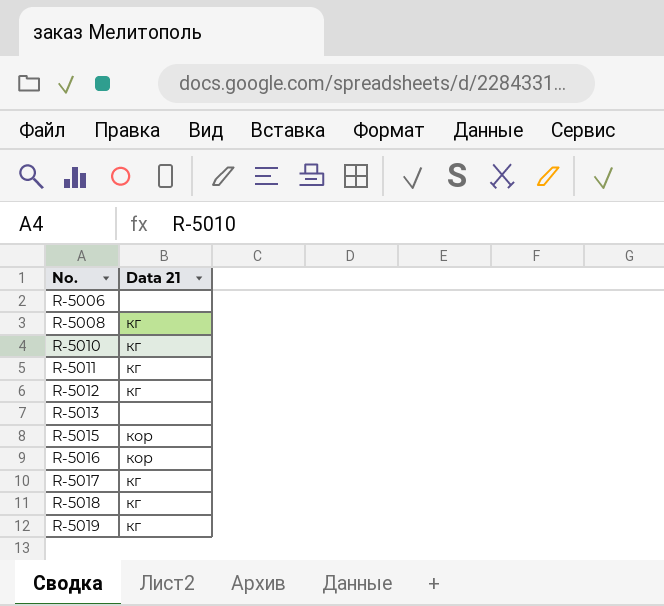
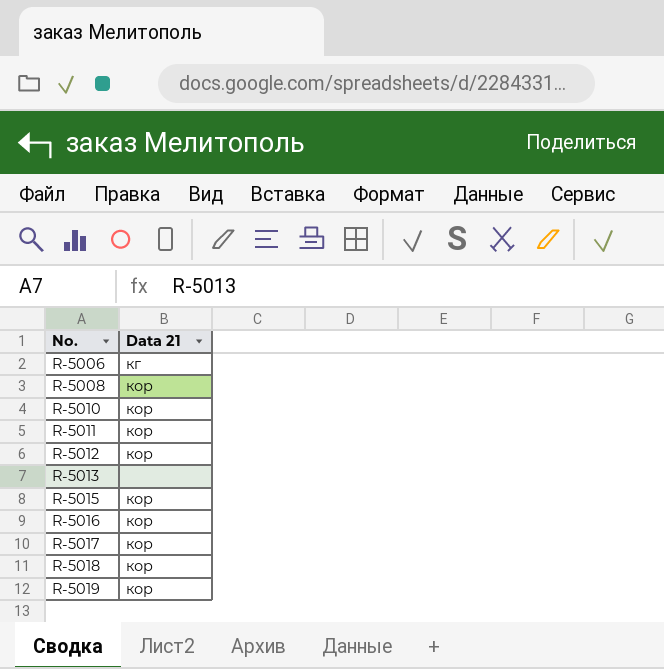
R-5006 | Data 21: none -> кг
R-5008 | Data 21: кг -> кор
R-5010 | Data 21: кг -> кор
R-5011 | Data 21: кг -> кор
R-5012 | Data 21: кг -> кор
R-5017 | Data 21: кг -> кор
R-5018 | Data 21: кг -> кор
R-5019 | Data 21: кг -> кор

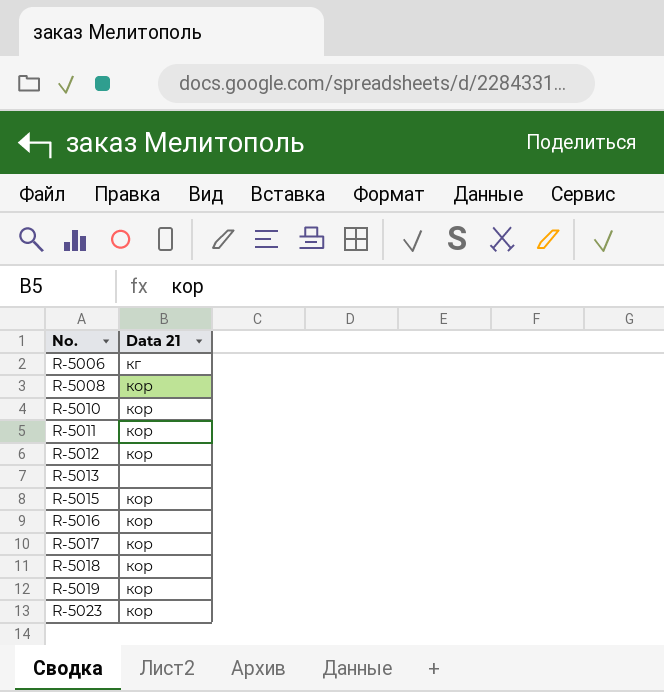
row R-5023: none -> кор

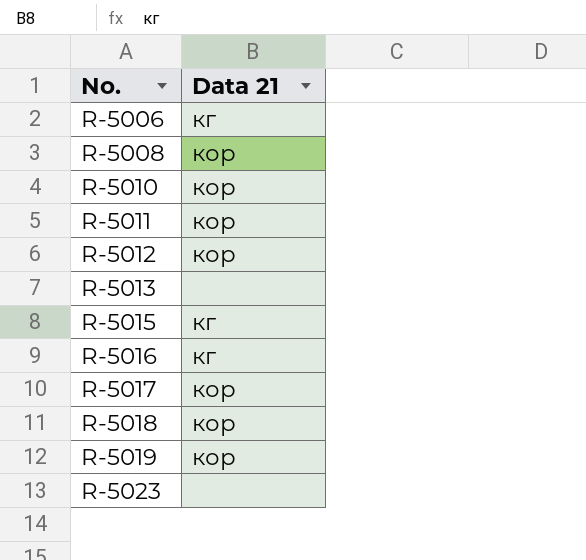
R-5015 | Data 21: кор -> кг
R-5016 | Data 21: кор -> кг
R-5023 | Data 21: кор -> none

